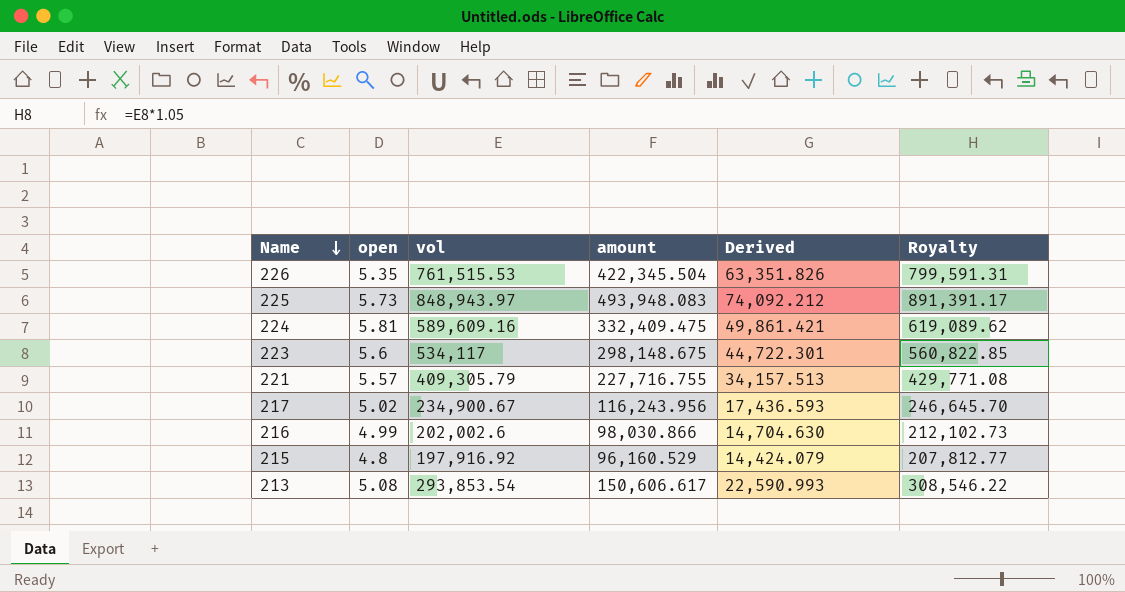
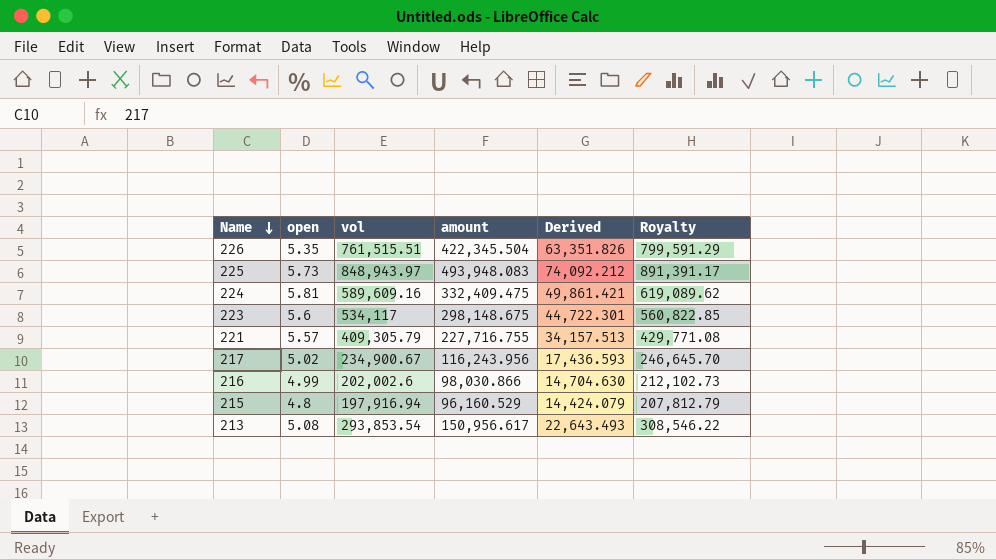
226 | vol: 761,515.53 -> 761,515.51
226 | Royalty: 799,591.31 -> 799,591.29
215 | vol: 197,916.92 -> 197,916.94
215 | Royalty: 207,812.77 -> 207,812.79
213 | amount: 150,606.617 -> 150,956.617
213 | Derived: 22,590.993 -> 22,643.493

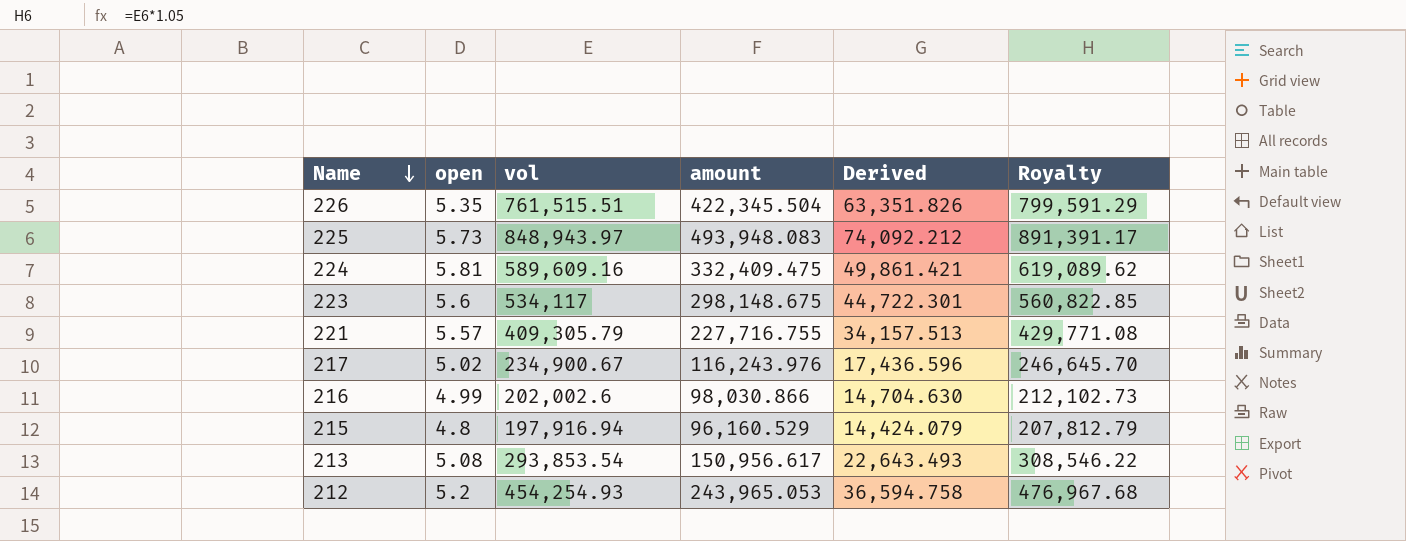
217 | amount: 116,243.956 -> 116,243.976
217 | Derived: 17,436.593 -> 17,436.596
row 212: none -> 5.2 | 454,254.93 | 243,965.053 | 36,594.758 | 476,967.68

